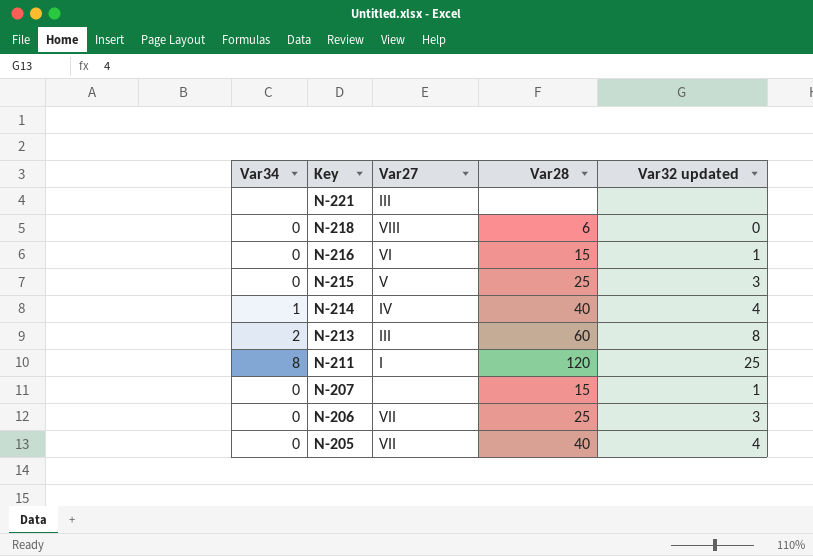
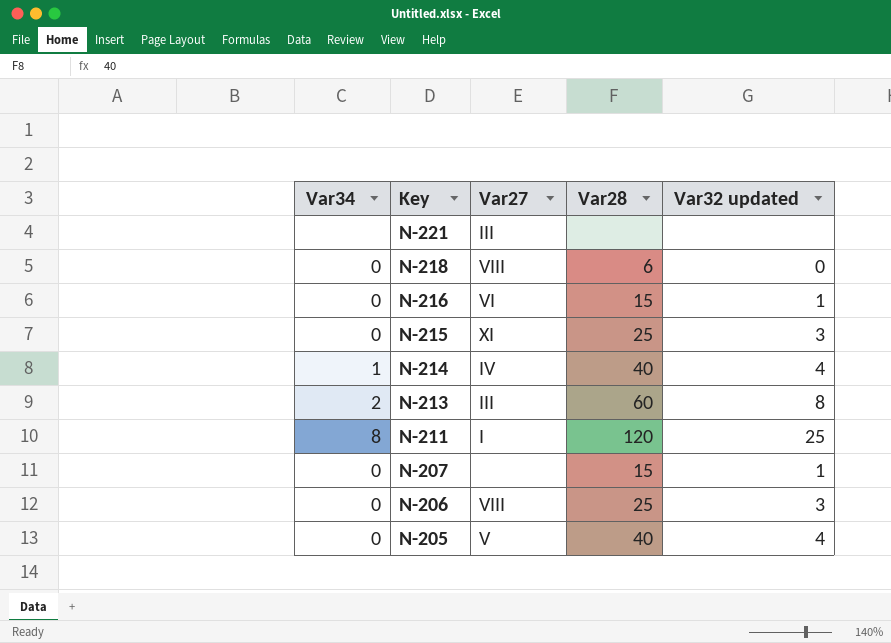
N-215 | Var27: V -> XI
N-206 | Var27: VII -> VIII
N-205 | Var27: VII -> V

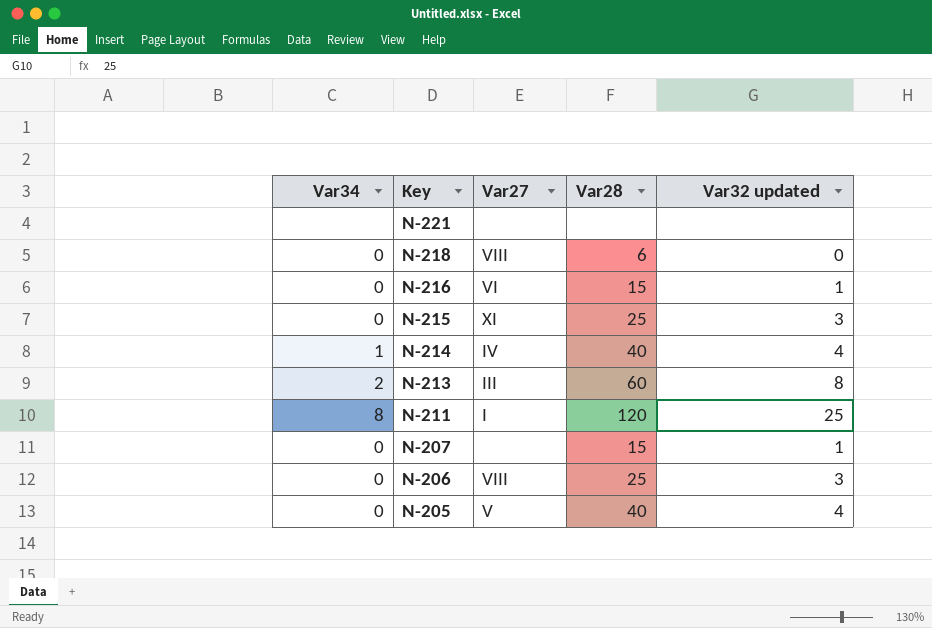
N-221 | Var27: III -> none

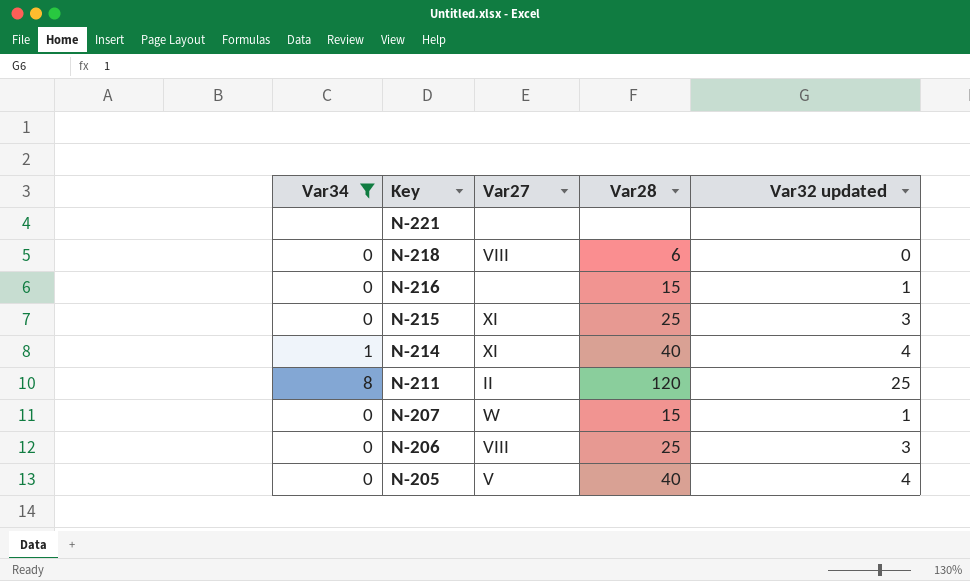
filter: none -> Var34 != 2
N-216 | Var27: VI -> none
N-214 | Var27: IV -> XI
N-211 | Var27: I -> II
N-207 | Var27: none -> W

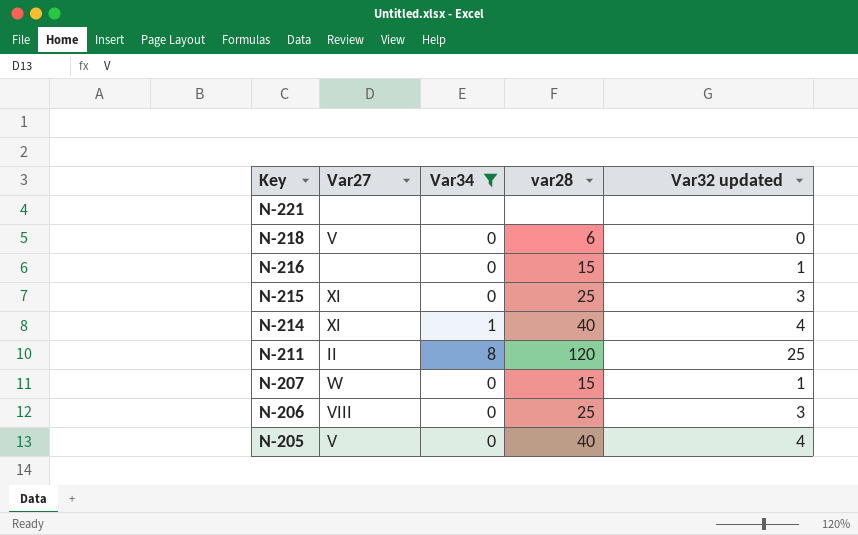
column Var34 | position: 1 -> 3
column name: Var28 -> var28
N-218 | Var27: VIII -> V

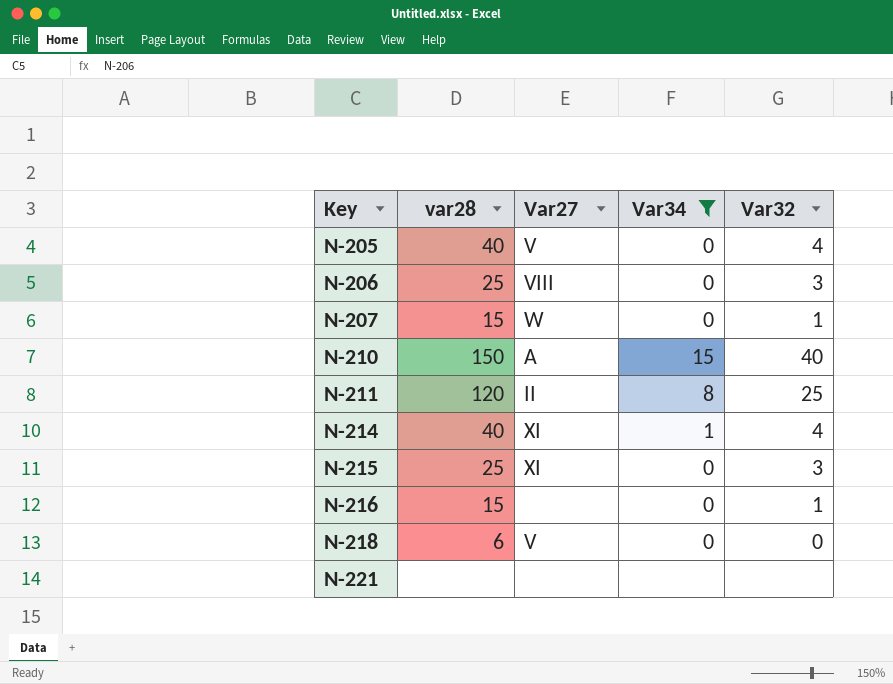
row order: Key descending -> Key ascending
column var28 | position: 4 -> 2
column name: Var32 updated -> Var32
row N-210: none -> 150 | A | 15 | 40

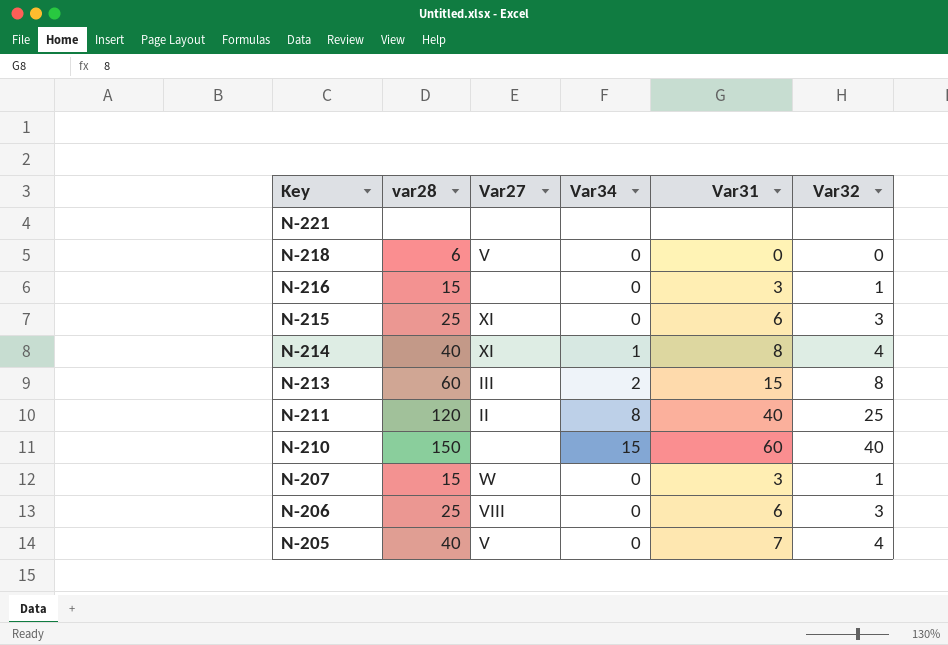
filter: Var34 != 2 -> none
row order: Key ascending -> Key descending
column Var31 | position: none -> 5
N-210 | Var27: A -> none

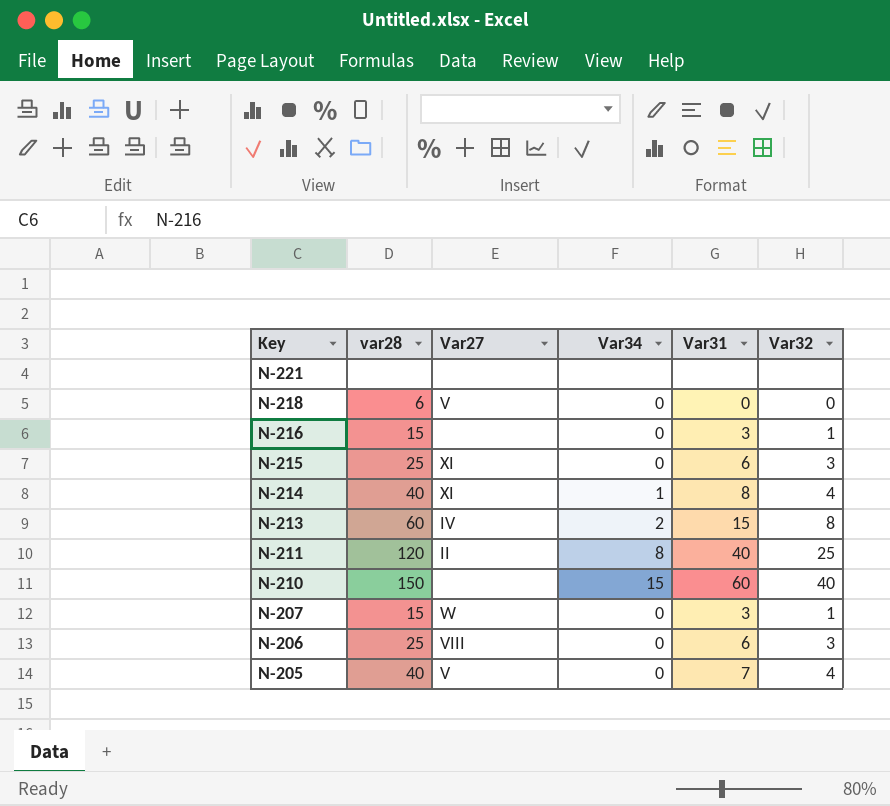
N-213 | Var27: III -> IV

